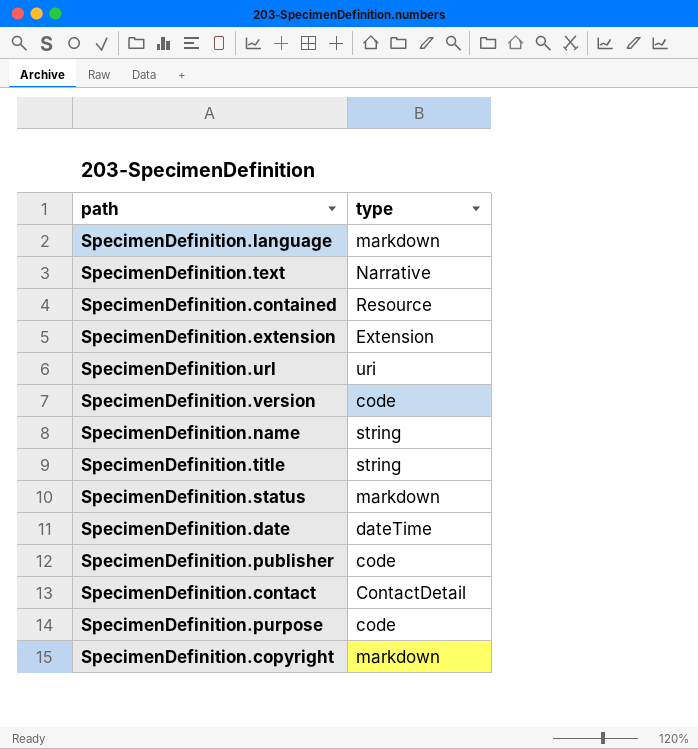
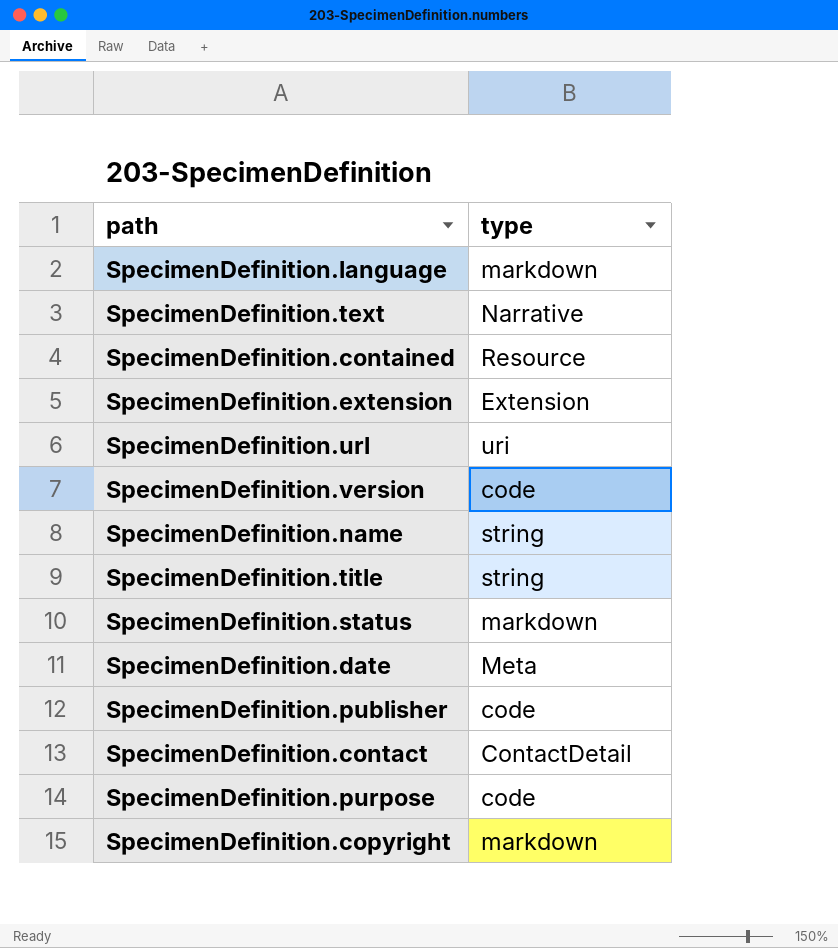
SpecimenDefinition.date | type: dateTime -> Meta

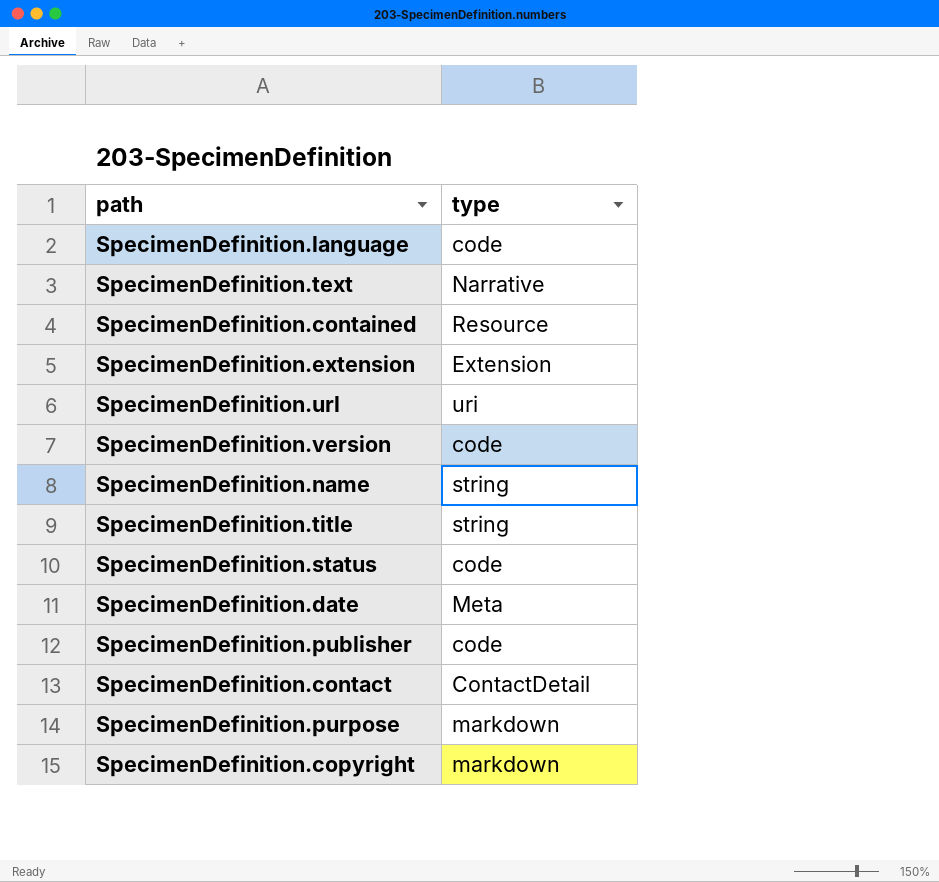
SpecimenDefinition.language | type: markdown -> code
SpecimenDefinition.status | type: markdown -> code
SpecimenDefinition.purpose | type: code -> markdown

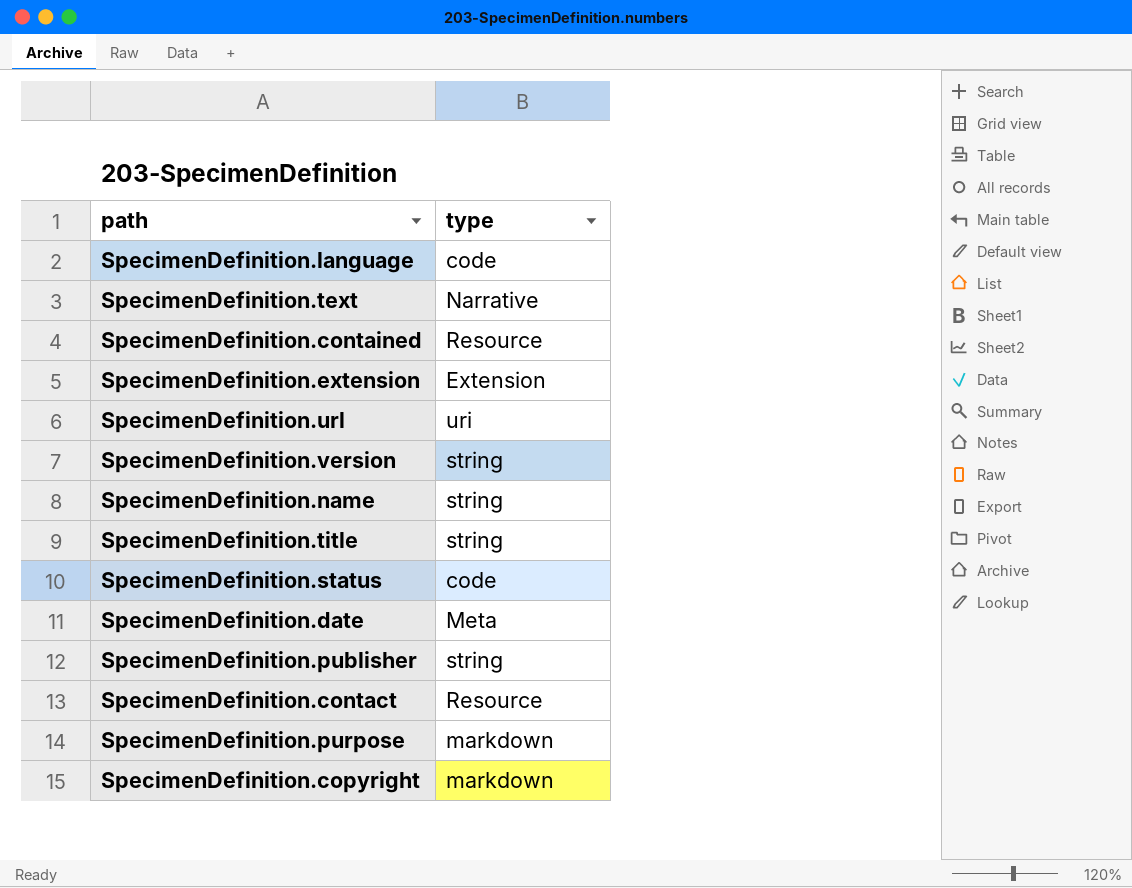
SpecimenDefinition.version | type: code -> string
SpecimenDefinition.publisher | type: code -> string
SpecimenDefinition.contact | type: ContactDetail -> Resource

